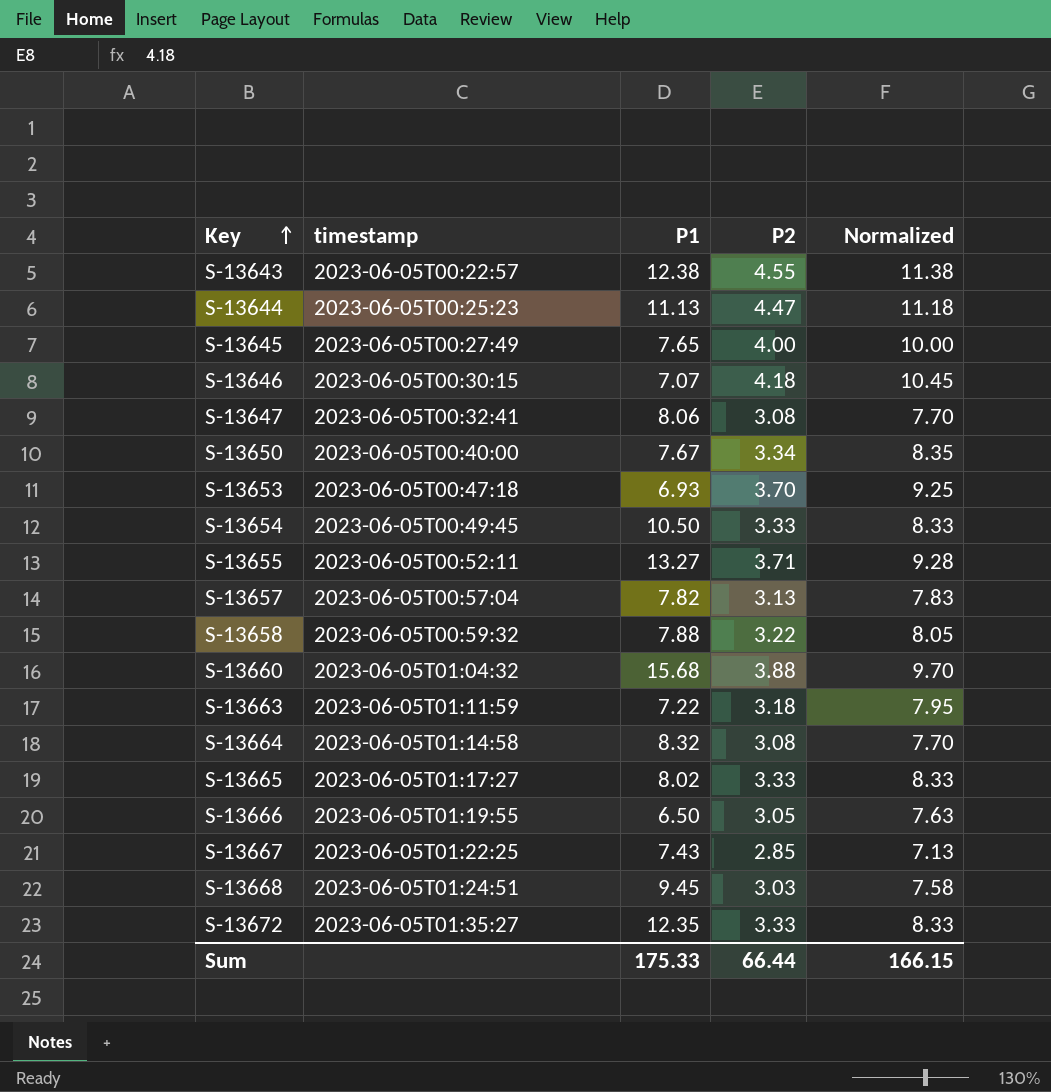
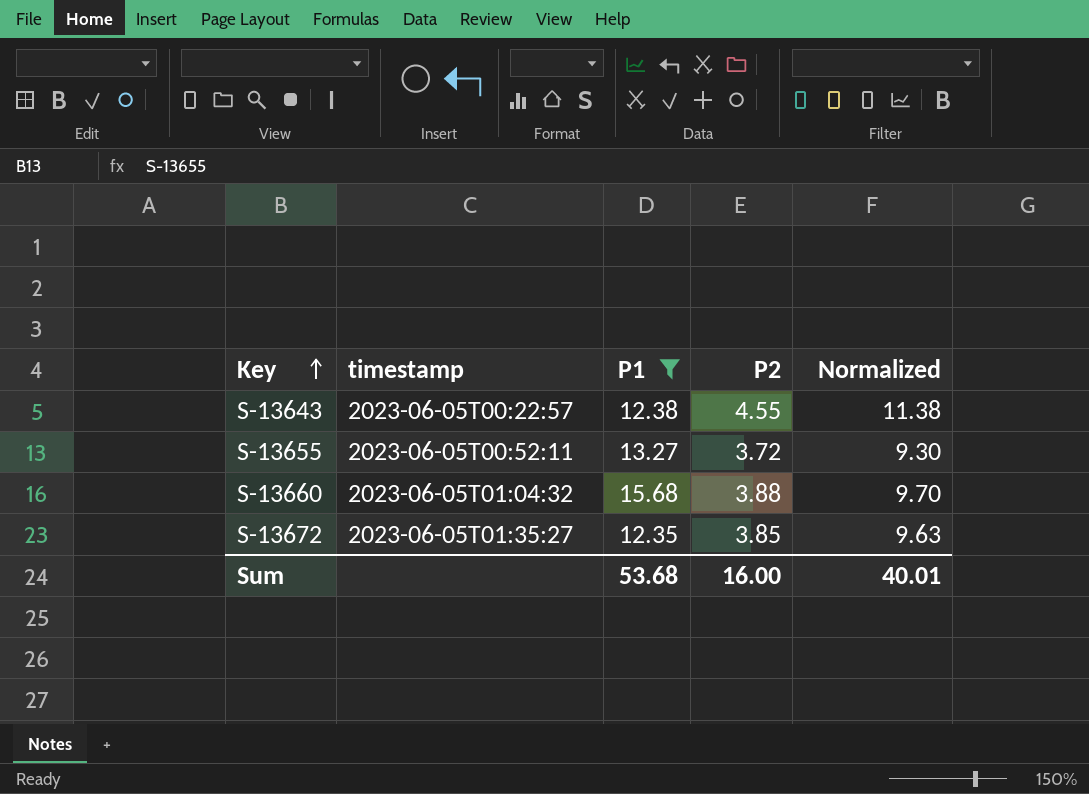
filter: none -> P1 >= 12.35
S-13655 | P2: 3.71 -> 3.72
S-13655 | Normalized: 9.28 -> 9.30
S-13672 | P2: 3.33 -> 3.85
S-13672 | Normalized: 8.33 -> 9.63
Sum | P1: 175.33 -> 53.68
Sum | P2: 66.44 -> 16.00
Sum | Normalized: 166.15 -> 40.01

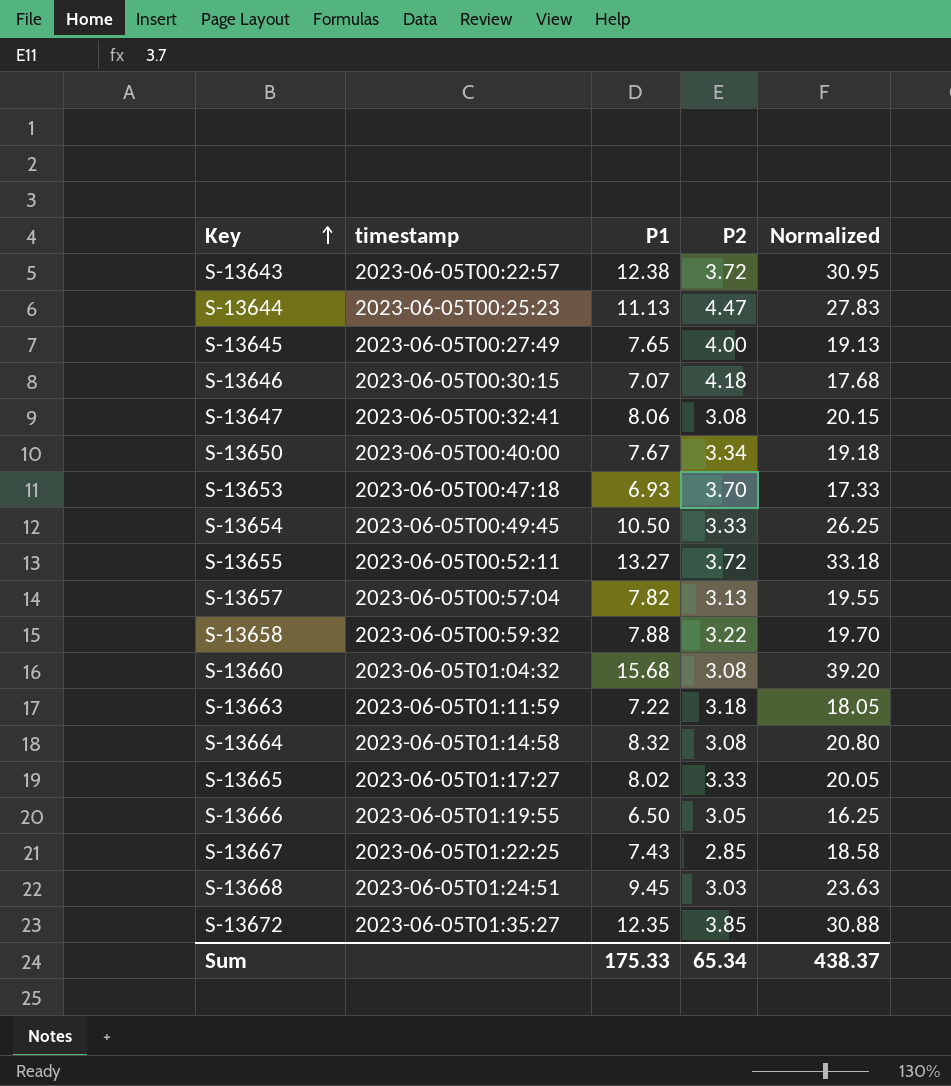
filter: P1 >= 12.35 -> none
column Normalized | formula: [P2] * 2.5 -> [P1] * 2.5
S-13643 | P2: 4.55 -> 3.72
S-13660 | P2: 3.88 -> 3.08
Sum | P1: 53.68 -> 175.33
Sum | P2: 16.00 -> 65.34
Sum | Normalized: 40.01 -> 438.37

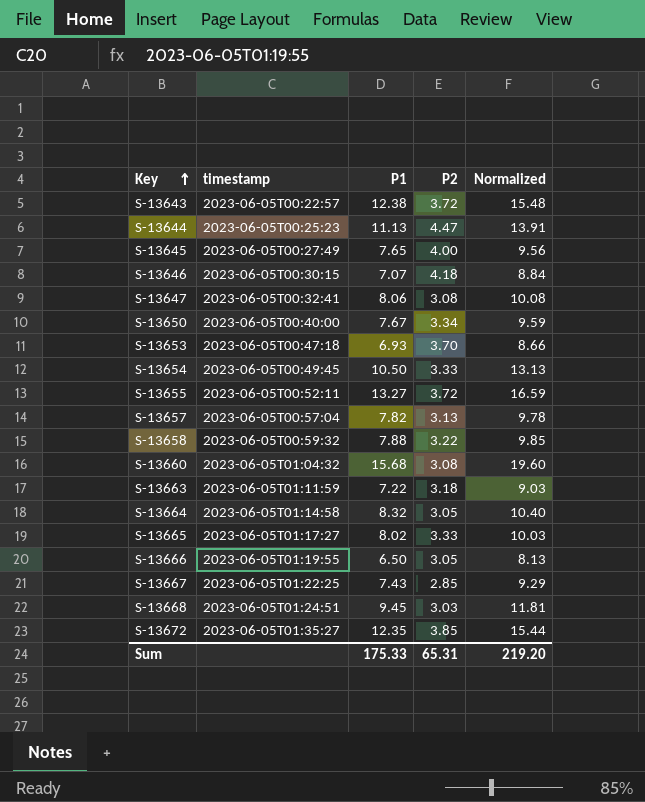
column Normalized | formula: [P1] * 2.5 -> [P1] * 1.25
S-13664 | P2: 3.08 -> 3.05
Sum | P2: 65.34 -> 65.31
Sum | Normalized: 438.37 -> 219.20

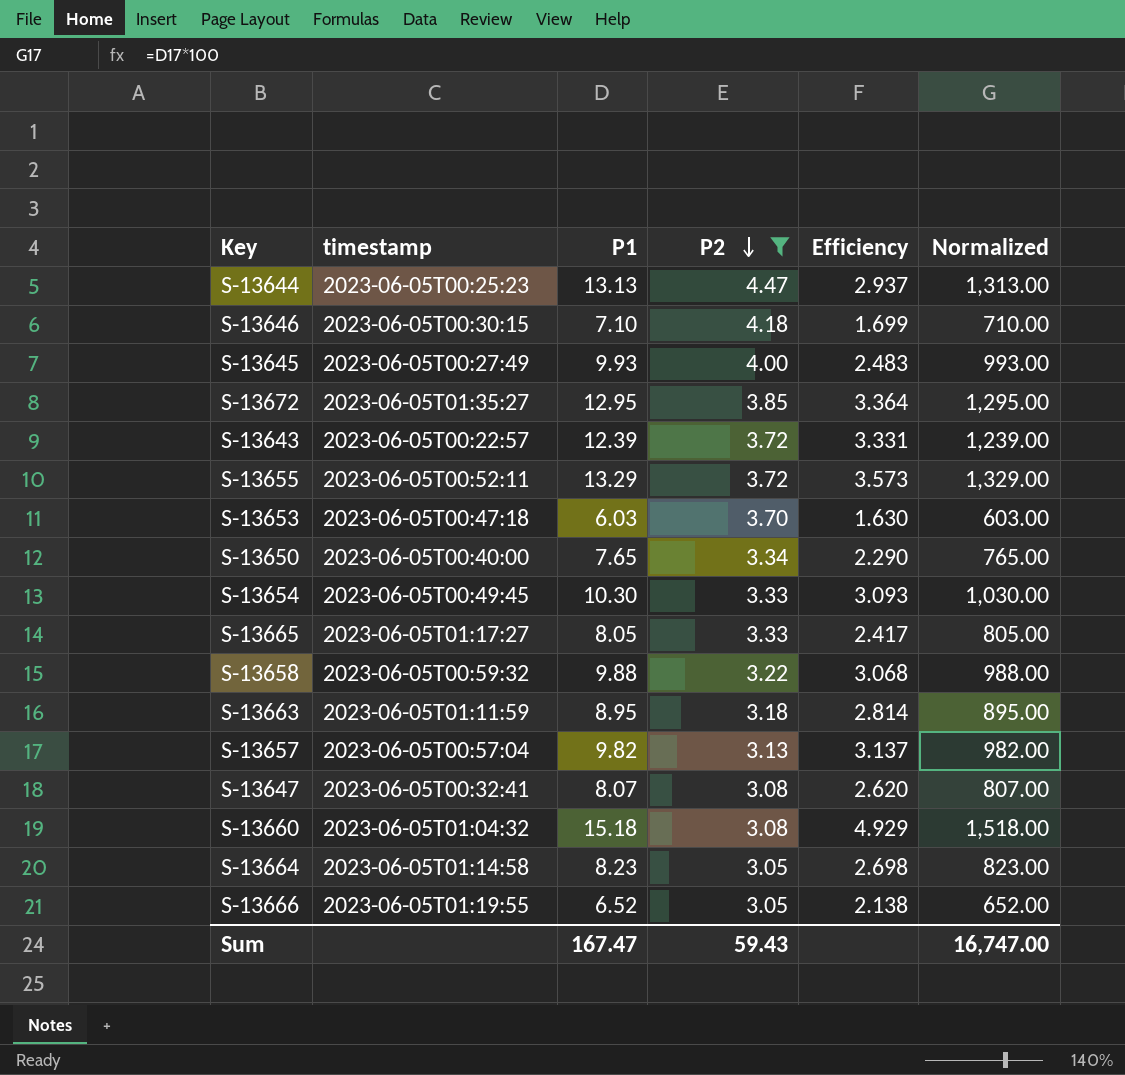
filter: none -> P2 >= 3.05
row order: Key ascending -> P2 descending
column Efficiency | formula: none -> [P1] / [P2]
column Normalized | formula: [P1] * 1.25 -> [P1] * 100
S-13644 | P1: 11.13 -> 13.13
S-13646 | P1: 7.07 -> 7.10
S-13645 | P1: 7.65 -> 9.93
S-13672 | P1: 12.35 -> 12.95
S-13643 | P1: 12.38 -> 12.39
S-13655 | P1: 13.27 -> 13.29
S-13653 | P1: 6.93 -> 6.03
S-13650 | P1: 7.67 -> 7.65
S-13654 | P1: 10.50 -> 10.30
S-13665 | P1: 8.02 -> 8.05
S-13658 | P1: 7.88 -> 9.88
S-13663 | P1: 7.22 -> 8.95
S-13657 | P1: 7.82 -> 9.82
S-13647 | P1: 8.06 -> 8.07
S-13660 | P1: 15.68 -> 15.18
S-13664 | P1: 8.32 -> 8.23
S-13666 | P1: 6.50 -> 6.52
Sum | P1: 175.33 -> 167.47
Sum | P2: 65.31 -> 59.43
Sum | Normalized: 219.20 -> 16,747.00

